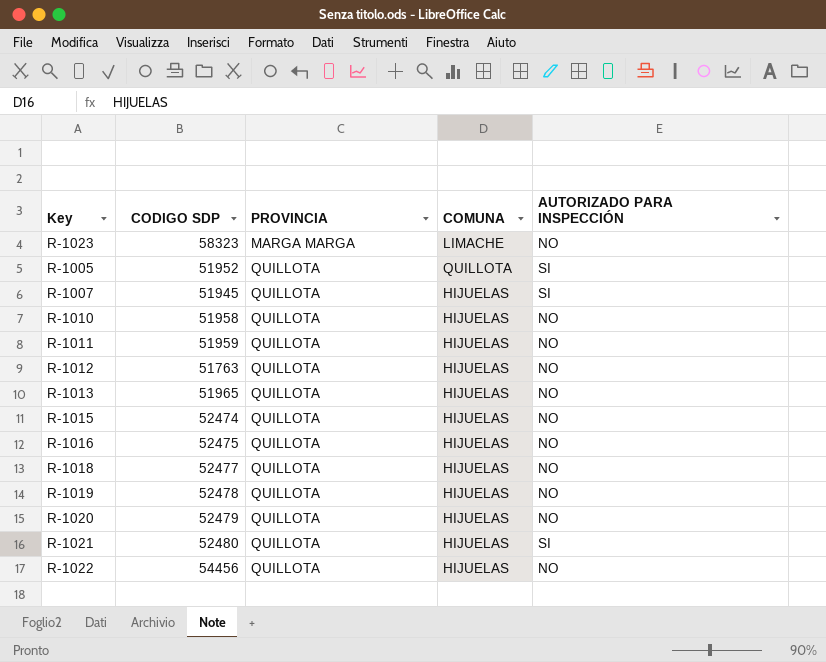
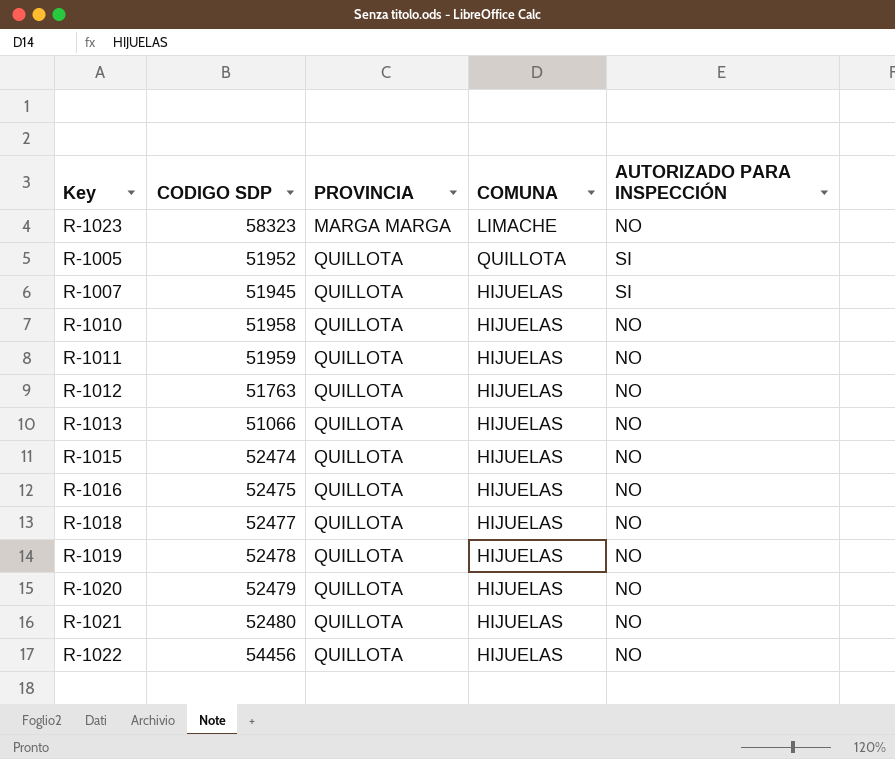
R-1013 | CODIGO SDP: 51965 -> 51066
R-1021 | AUTORIZADO PARA INSPECCIÓN: SI -> NO

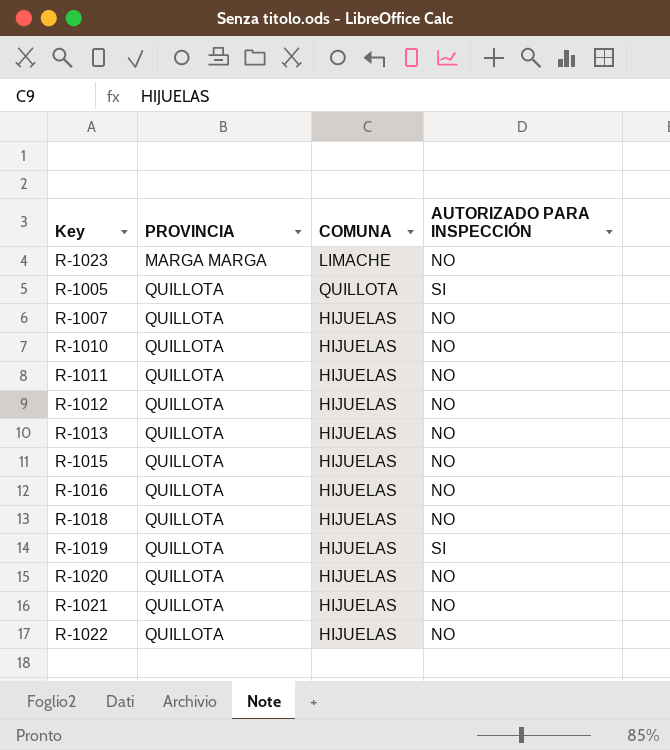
column CODIGO SDP | position: 2 -> none
R-1007 | AUTORIZADO PARA INSPECCIÓN: SI -> NO
R-1019 | AUTORIZADO PARA INSPECCIÓN: NO -> SI

